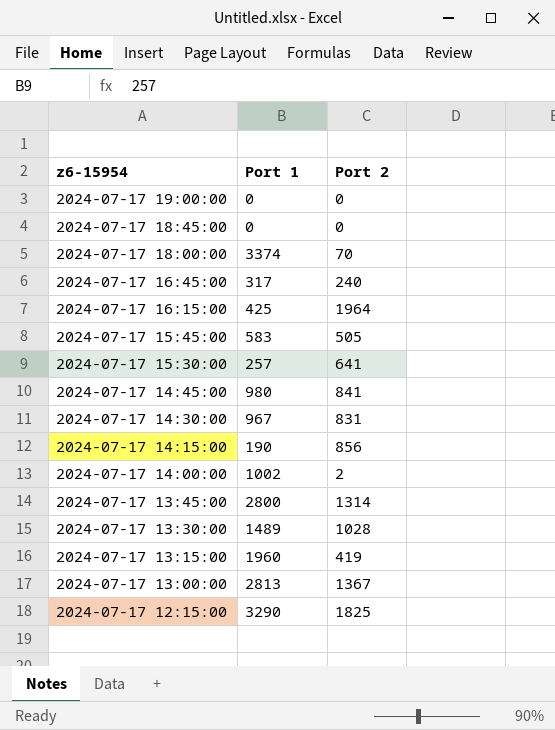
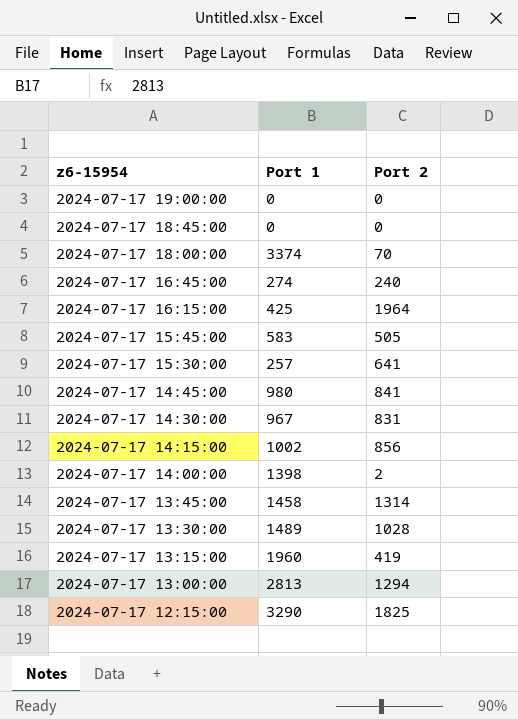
2024-07-17 16:45:00 | Port 1: 317 -> 274
2024-07-17 14:15:00 | Port 1: 190 -> 1002
2024-07-17 14:00:00 | Port 1: 1002 -> 1398
2024-07-17 13:45:00 | Port 1: 2800 -> 1458
2024-07-17 13:00:00 | Port 2: 1367 -> 1294

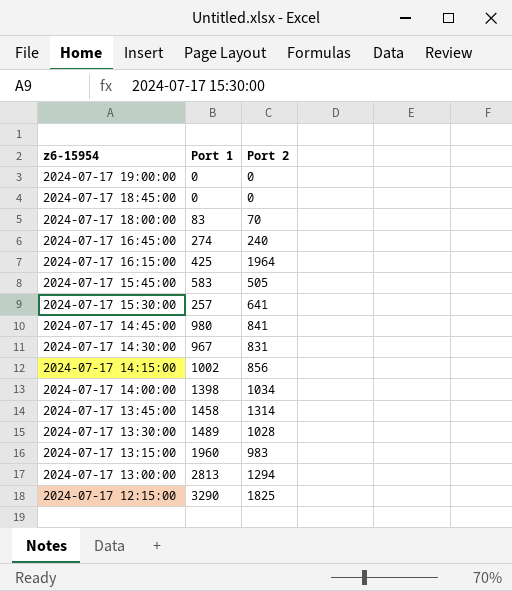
2024-07-17 18:00:00 | Port 1: 3374 -> 83
2024-07-17 14:00:00 | Port 2: 2 -> 1034
2024-07-17 13:15:00 | Port 2: 419 -> 983

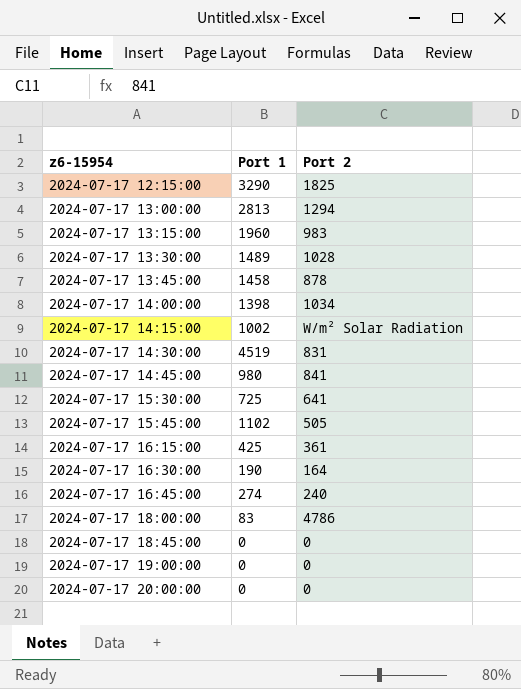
row order: z6-15954 descending -> z6-15954 ascending
2024-07-17 13:45:00 | Port 2: 1314 -> 878
2024-07-17 14:15:00 | Port 2: 856 -> W/m² Solar Radiation
2024-07-17 14:30:00 | Port 1: 967 -> 4519
2024-07-17 15:30:00 | Port 1: 257 -> 725
2024-07-17 15:45:00 | Port 1: 583 -> 1102
2024-07-17 16:15:00 | Port 2: 1964 -> 361
row 2024-07-17 16:30:00: none -> 190 | 164
2024-07-17 18:00:00 | Port 2: 70 -> 4786
row 2024-07-17 20:00:00: none -> 0 | 0

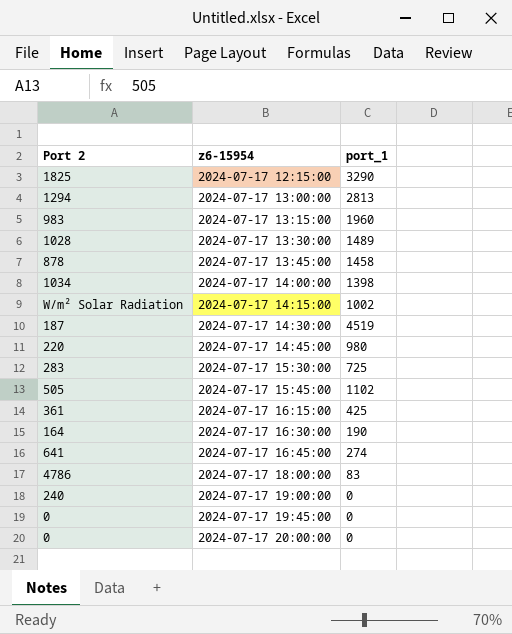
column Port 2 | position: 3 -> 1
column name: Port 1 -> port_1
row 2024-07-17 18:45:00: 0 | 0 -> none
2024-07-17 14:30:00 | Port 2: 831 -> 187
2024-07-17 14:45:00 | Port 2: 841 -> 220
2024-07-17 15:30:00 | Port 2: 641 -> 283
2024-07-17 16:45:00 | Port 2: 240 -> 641
2024-07-17 19:00:00 | Port 2: 0 -> 240
row 2024-07-17 19:45:00: none -> 0 | 0

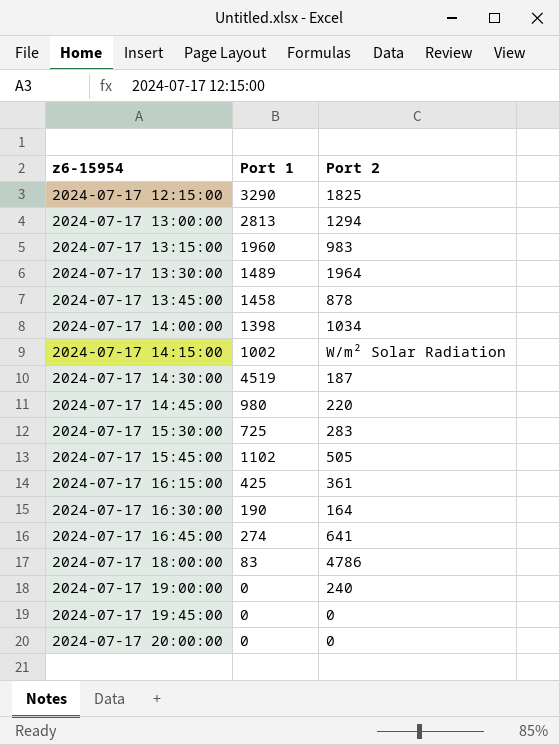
column name: port_1 -> Port 1
column Port 2 | position: 1 -> 3
2024-07-17 13:30:00 | Port 2: 1028 -> 1964

